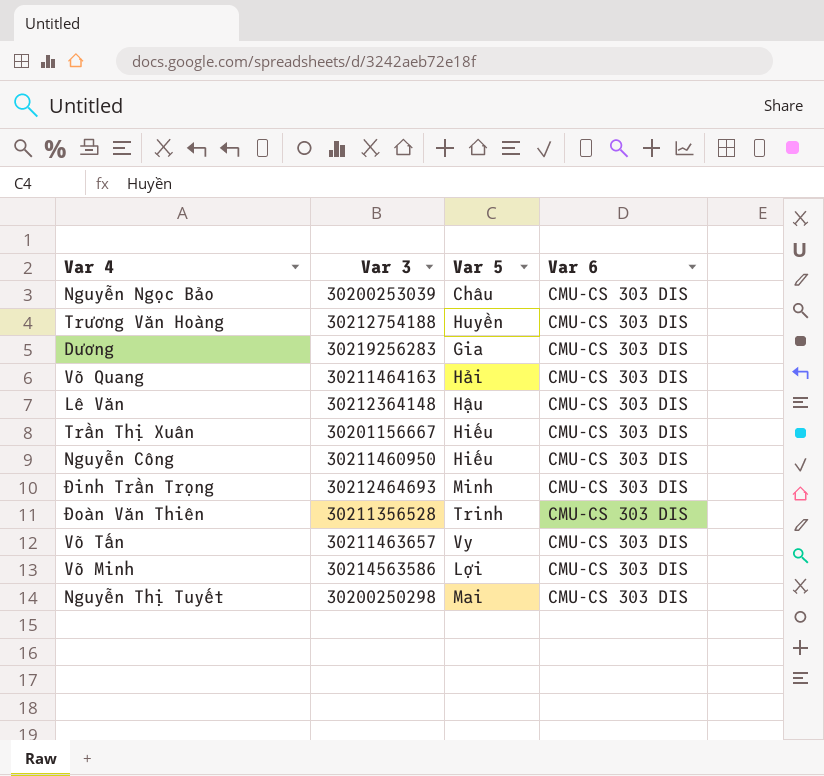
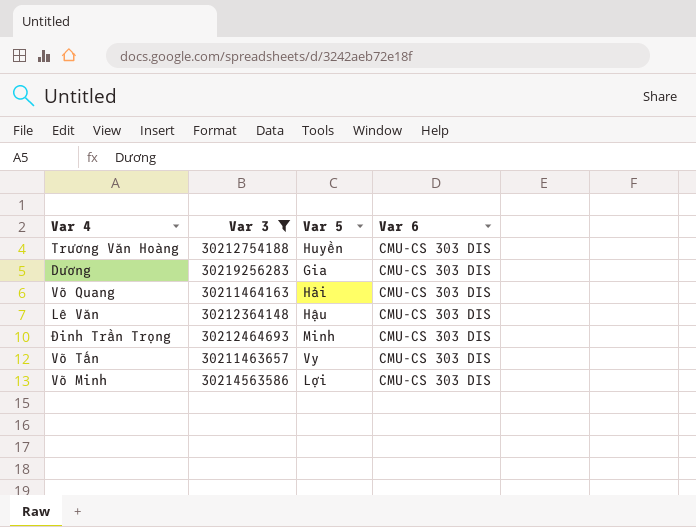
filter: none -> Var 3 >= 30211463657

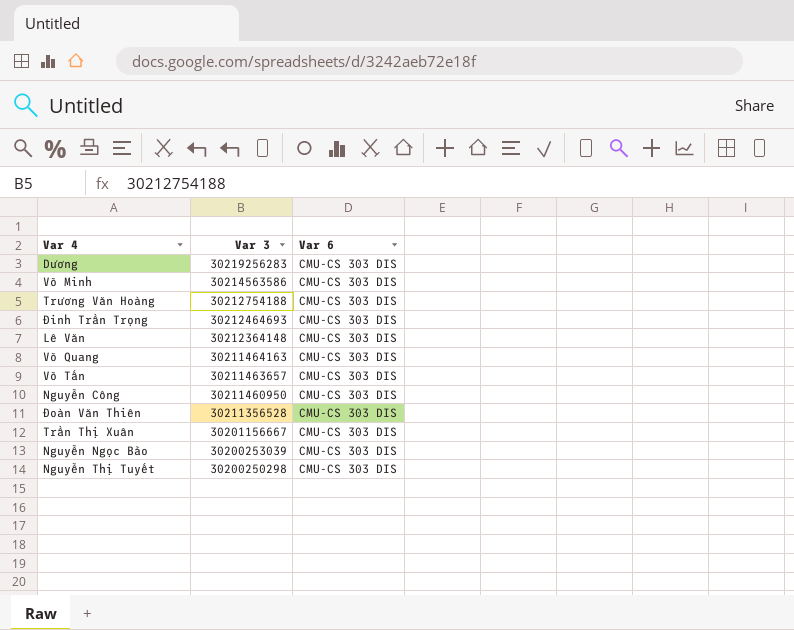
filter: Var 3 >= 30211463657 -> none
row order: none -> Var 3 descending
column Var 5 | position: 3 -> none

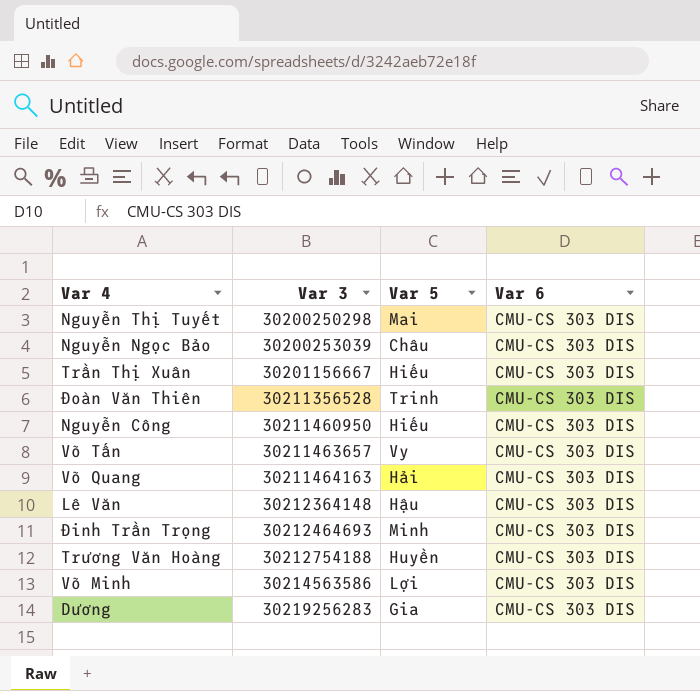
row order: Var 3 descending -> Var 3 ascending
column Var 5 | position: none -> 3

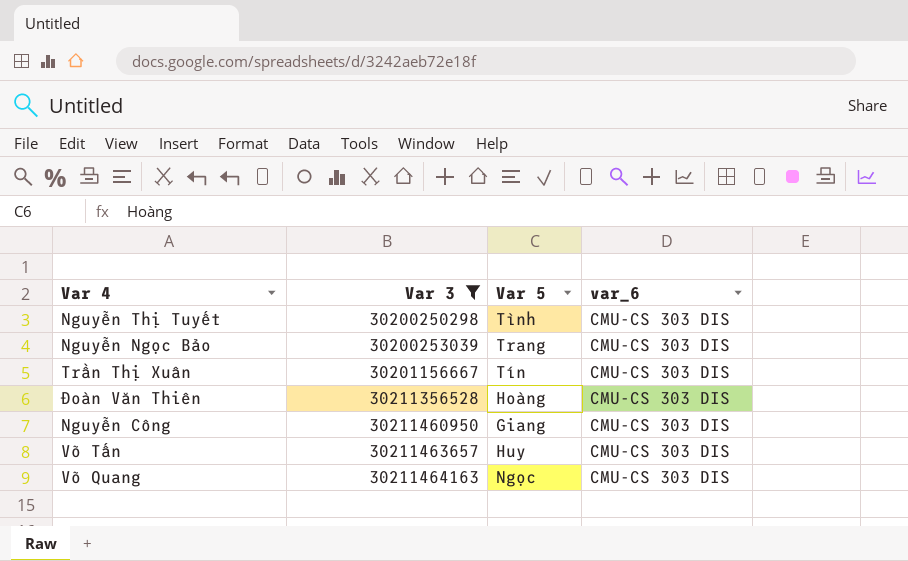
filter: none -> Var 3 <= 30211464163
column name: Var 6 -> var_6
Nguyễn Thị Tuyết | Var 5: Mai -> Tình
Nguyễn Ngọc Bảo | Var 5: Châu -> Trang
Trần Thị Xuân | Var 5: Hiếu -> Tín
Đoàn Văn Thiên | Var 5: Trinh -> Hoàng
Nguyễn Công | Var 5: Hiếu -> Giang
Võ Tấn | Var 5: Vy -> Huy
Võ Quang | Var 5: Hải -> Ngọc

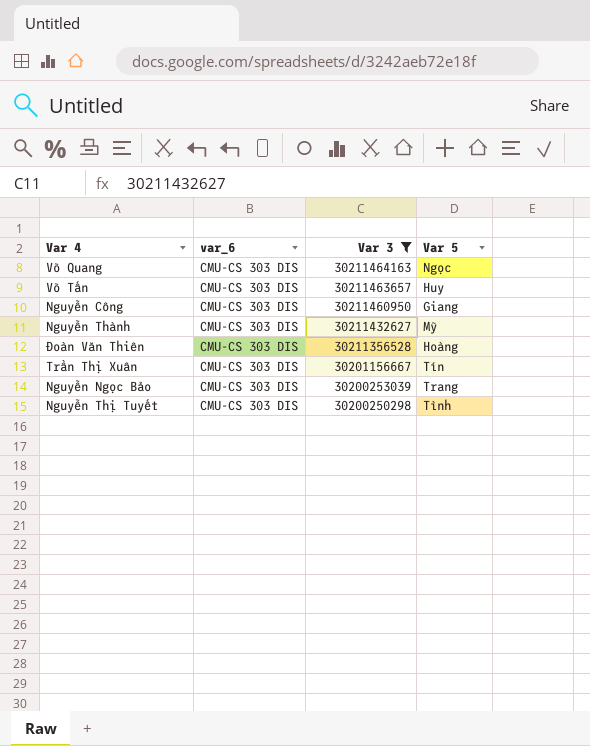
row order: Var 3 ascending -> Var 3 descending
column var_6 | position: 4 -> 2
row Nguyễn Thành: none -> CMU-CS 303 DIS | 30211432627 | Mỹ

